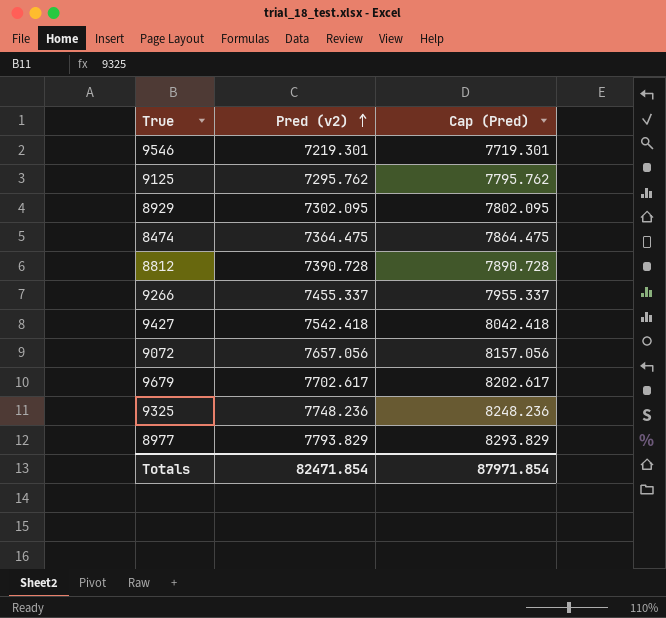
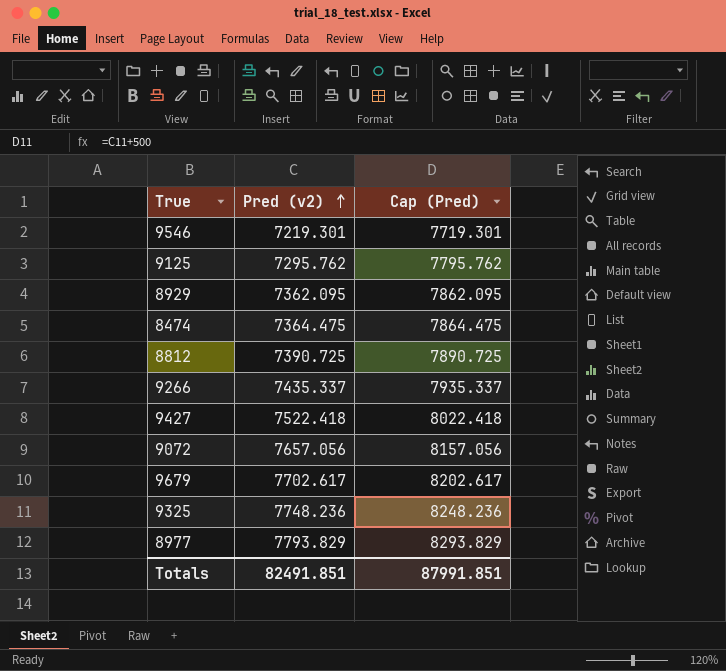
8929 | Pred (v2): 7302.095 -> 7362.095
8929 | Cap (Pred): 7802.095 -> 7862.095
8812 | Pred (v2): 7390.728 -> 7390.725
8812 | Cap (Pred): 7890.728 -> 7890.725
9266 | Pred (v2): 7455.337 -> 7435.337
9266 | Cap (Pred): 7955.337 -> 7935.337
9427 | Pred (v2): 7542.418 -> 7522.418
9427 | Cap (Pred): 8042.418 -> 8022.418
Totals | Pred (v2): 82471.854 -> 82491.851
Totals | Cap (Pred): 87971.854 -> 87991.851

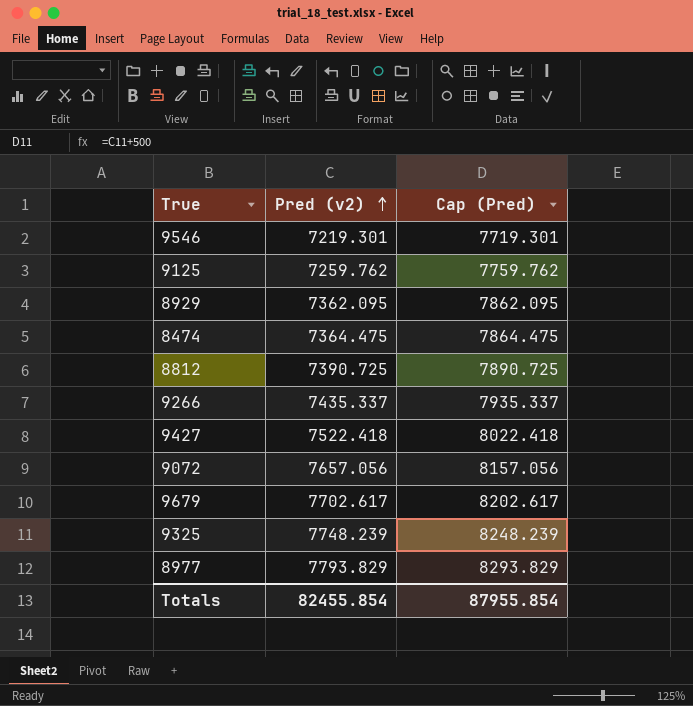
9125 | Pred (v2): 7295.762 -> 7259.762
9125 | Cap (Pred): 7795.762 -> 7759.762
9325 | Pred (v2): 7748.236 -> 7748.239
9325 | Cap (Pred): 8248.236 -> 8248.239
Totals | Pred (v2): 82491.851 -> 82455.854
Totals | Cap (Pred): 87991.851 -> 87955.854

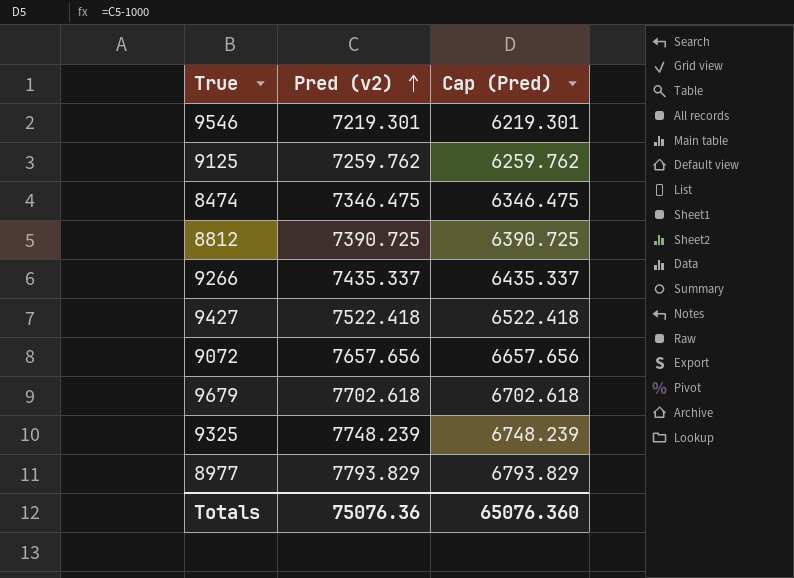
column Cap (Pred) | formula: [Pred (v2)] + 500 -> [Pred (v2)] - 1000
row 8929: 7362.095 | 7862.095 -> none
8474 | Pred (v2): 7364.475 -> 7346.475
9072 | Pred (v2): 7657.056 -> 7657.656
9679 | Pred (v2): 7702.617 -> 7702.618
Totals | Pred (v2): 82455.854 -> 75076.36
Totals | Cap (Pred): 87955.854 -> 65076.360

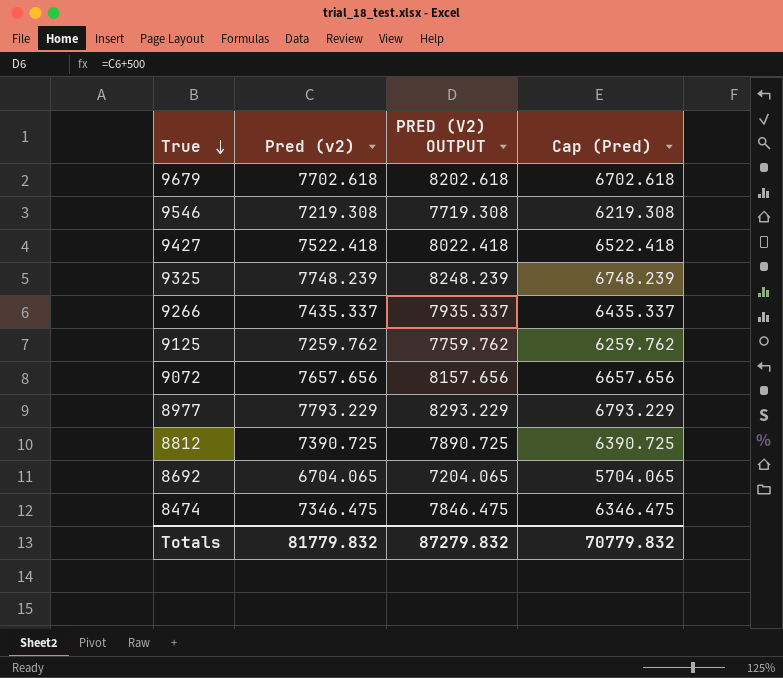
row order: Pred (v2) ascending -> True descending
column PRED (V2) OUTPUT | formula: none -> [Pred (v2)] + 500
9546 | Pred (v2): 7219.301 -> 7219.308
9546 | Cap (Pred): 6219.301 -> 6219.308
8977 | Pred (v2): 7793.829 -> 7793.229
8977 | Cap (Pred): 6793.829 -> 6793.229
row 8692: none -> 6704.065 | 7204.065 | 5704.065
Totals | Pred (v2): 75076.36 -> 81779.832
Totals | Cap (Pred): 65076.360 -> 70779.832

